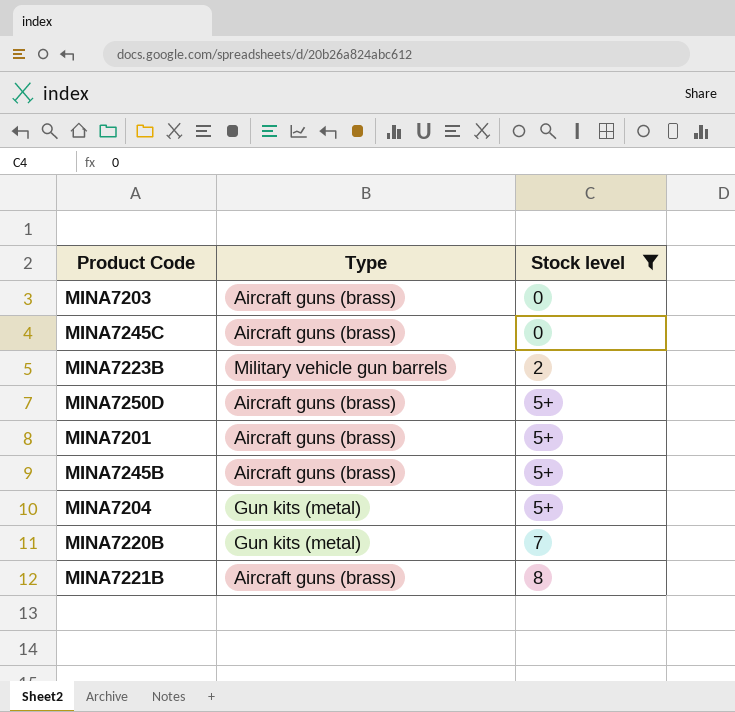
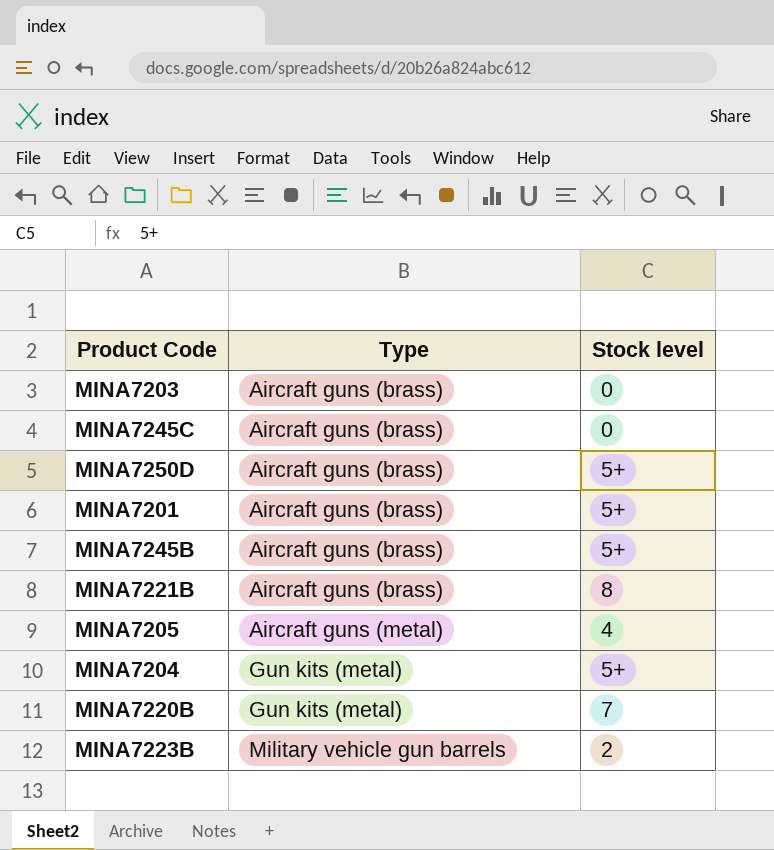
filter: Stock level != 4 -> none
row order: Stock level ascending -> Type ascending

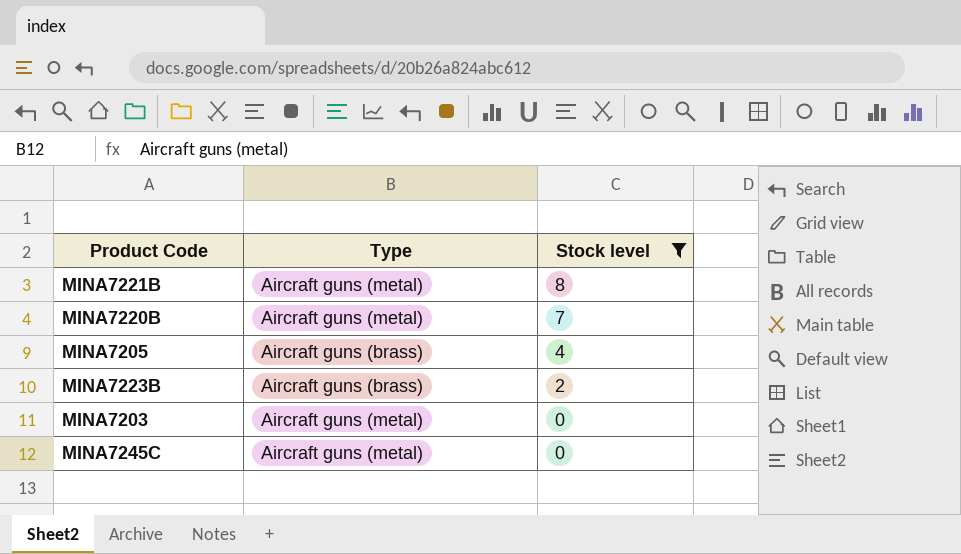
filter: none -> Stock level != 5+
row order: Type ascending -> Stock level descending
MINA7221B | Type: Aircraft guns (brass) -> Aircraft guns (metal)
MINA7220B | Type: Gun kits (metal) -> Aircraft guns (metal)
MINA7205 | Type: Aircraft guns (metal) -> Aircraft guns (brass)
MINA7223B | Type: Military vehicle gun barrels -> Aircraft guns (brass)
MINA7203 | Type: Aircraft guns (brass) -> Aircraft guns (metal)
MINA7245C | Type: Aircraft guns (brass) -> Aircraft guns (metal)

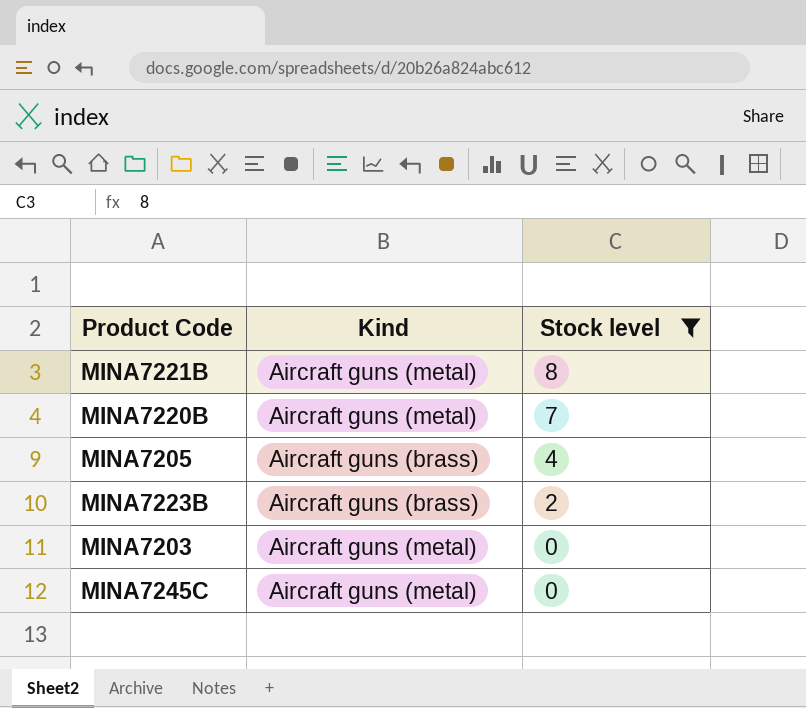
column name: Type -> Kind

